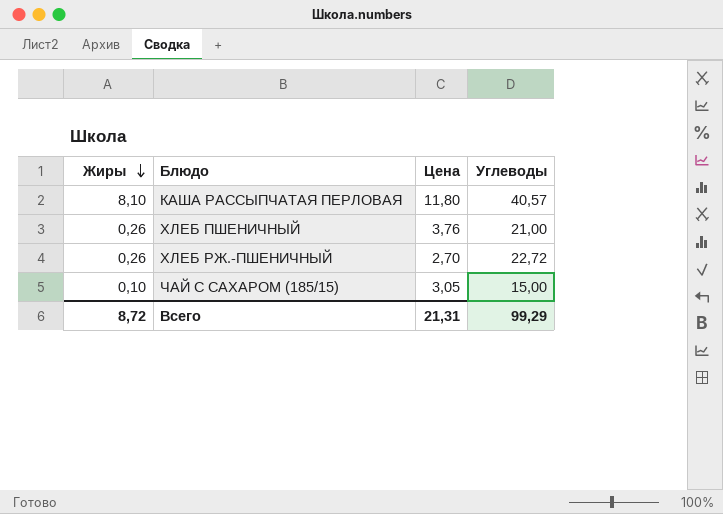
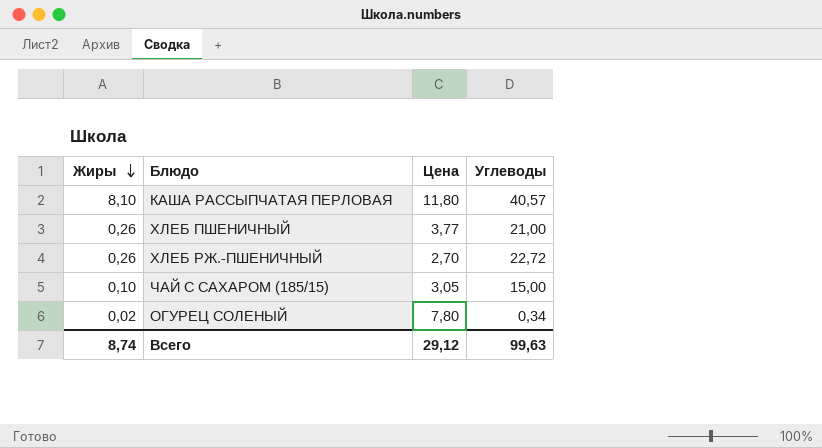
ХЛЕБ ПШЕНИЧНЫЙ | Цена: 3,76 -> 3,77
row ОГУРЕЦ СОЛЕНЫЙ: none -> 0,02 | 7,80 | 0,34
Всего | Жиры: 8,72 -> 8,74
Всего | Цена: 21,31 -> 29,12
Всего | Углеводы: 99,29 -> 99,63

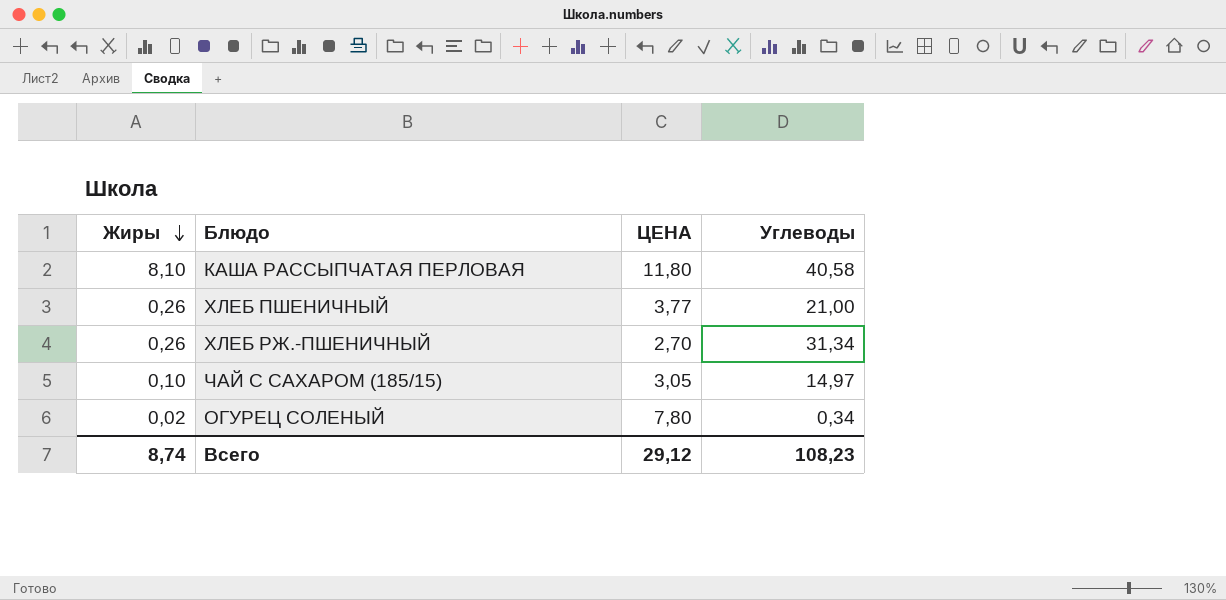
column name: Цена -> ЦЕНА
КАША РАССЫПЧАТАЯ ПЕРЛОВАЯ | Углеводы: 40,57 -> 40,58
ХЛЕБ РЖ.-ПШЕНИЧНЫЙ | Углеводы: 22,72 -> 31,34
ЧАЙ С САХАРОМ (185/15) | Углеводы: 15,00 -> 14,97
Всего | Углеводы: 99,63 -> 108,23

